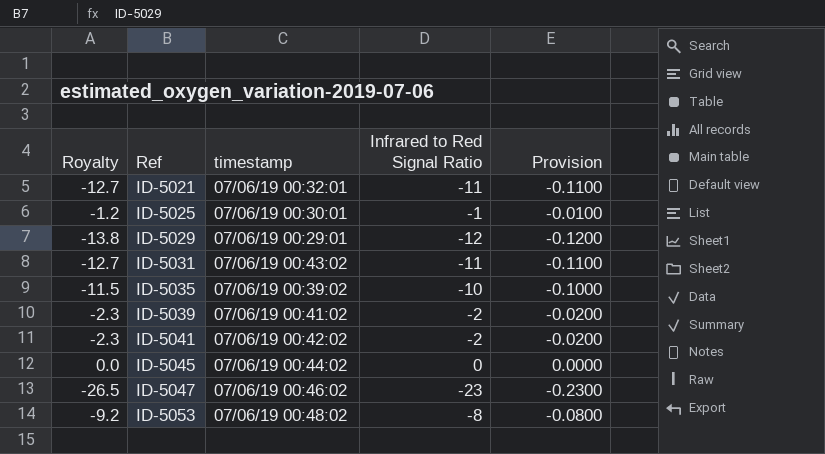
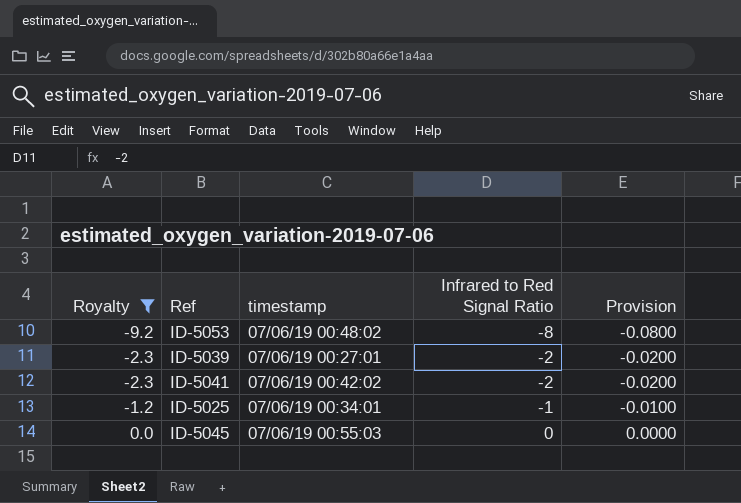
filter: none -> Royalty >= -9.2
row order: Ref ascending -> Royalty ascending
ID-5039 | timestamp: 07/06/19 00:41:02 -> 07/06/19 00:27:01
ID-5025 | timestamp: 07/06/19 00:30:01 -> 07/06/19 00:34:01
ID-5045 | timestamp: 07/06/19 00:44:02 -> 07/06/19 00:55:03

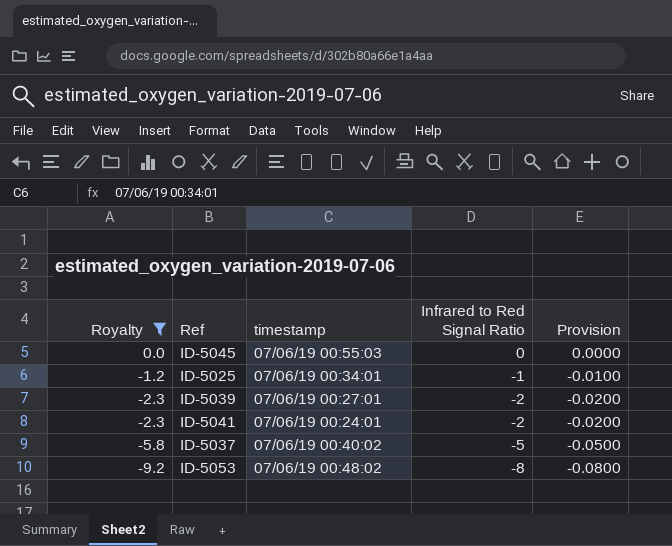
row order: Royalty ascending -> Royalty descending
ID-5041 | timestamp: 07/06/19 00:42:02 -> 07/06/19 00:24:01
row ID-5037: none -> -5.8 | 07/06/19 00:40:02 | -5 | -0.0500

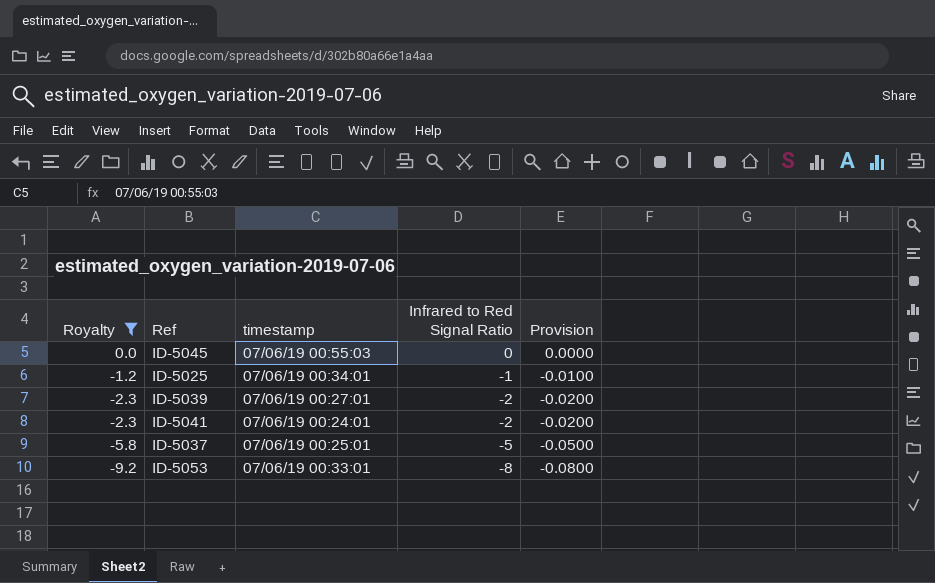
ID-5037 | timestamp: 07/06/19 00:40:02 -> 07/06/19 00:25:01
ID-5053 | timestamp: 07/06/19 00:48:02 -> 07/06/19 00:33:01

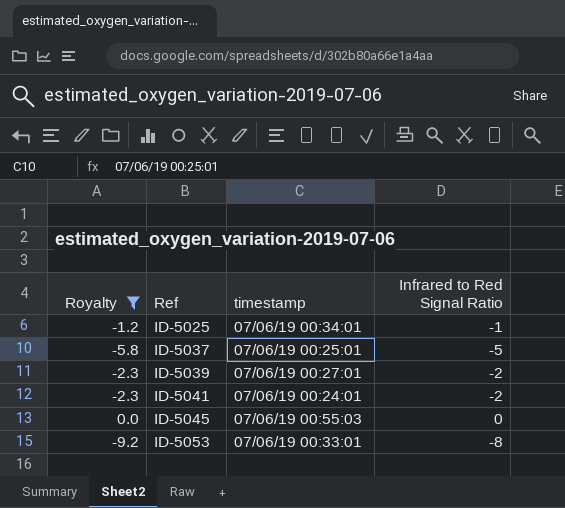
row order: Royalty descending -> Ref ascending
column Provision | formula: [Infrared to Red Signal Ratio] * 0.01 -> none

